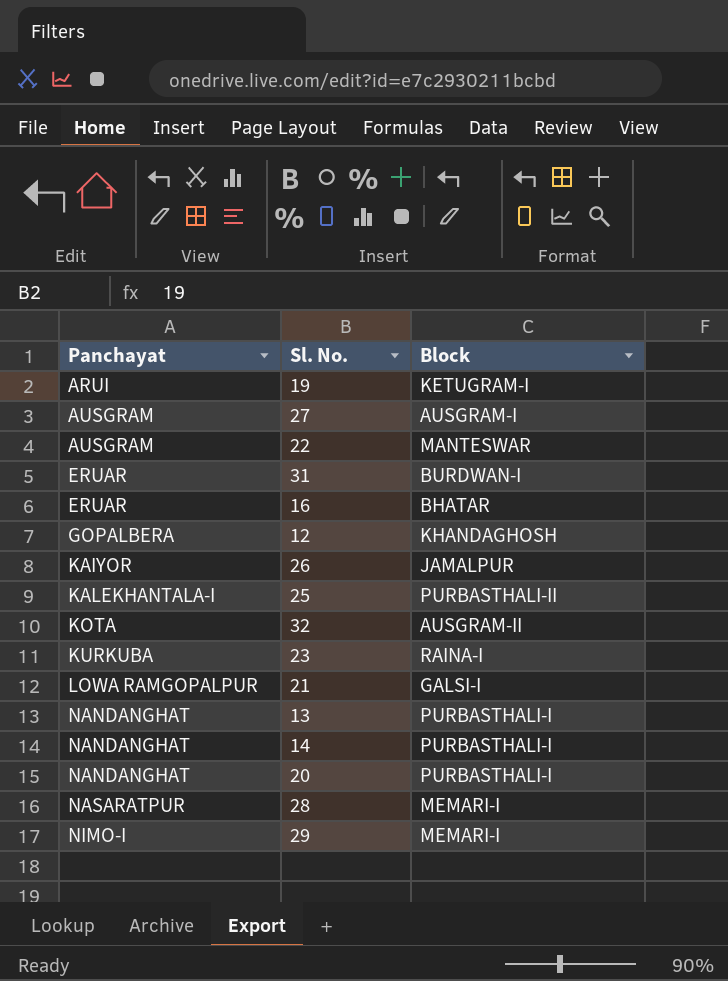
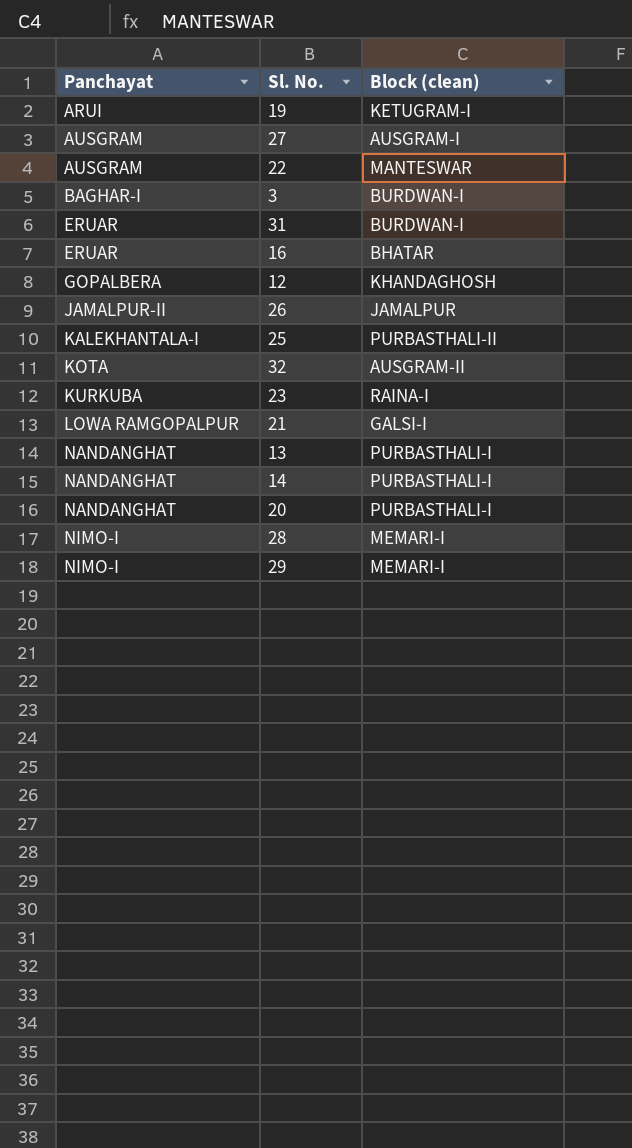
column name: Block -> Block (clean)
row 3: none -> BAGHAR-I | BURDWAN-I
26 | Panchayat: KAIYOR -> JAMALPUR-II
28 | Panchayat: NASARATPUR -> NIMO-I

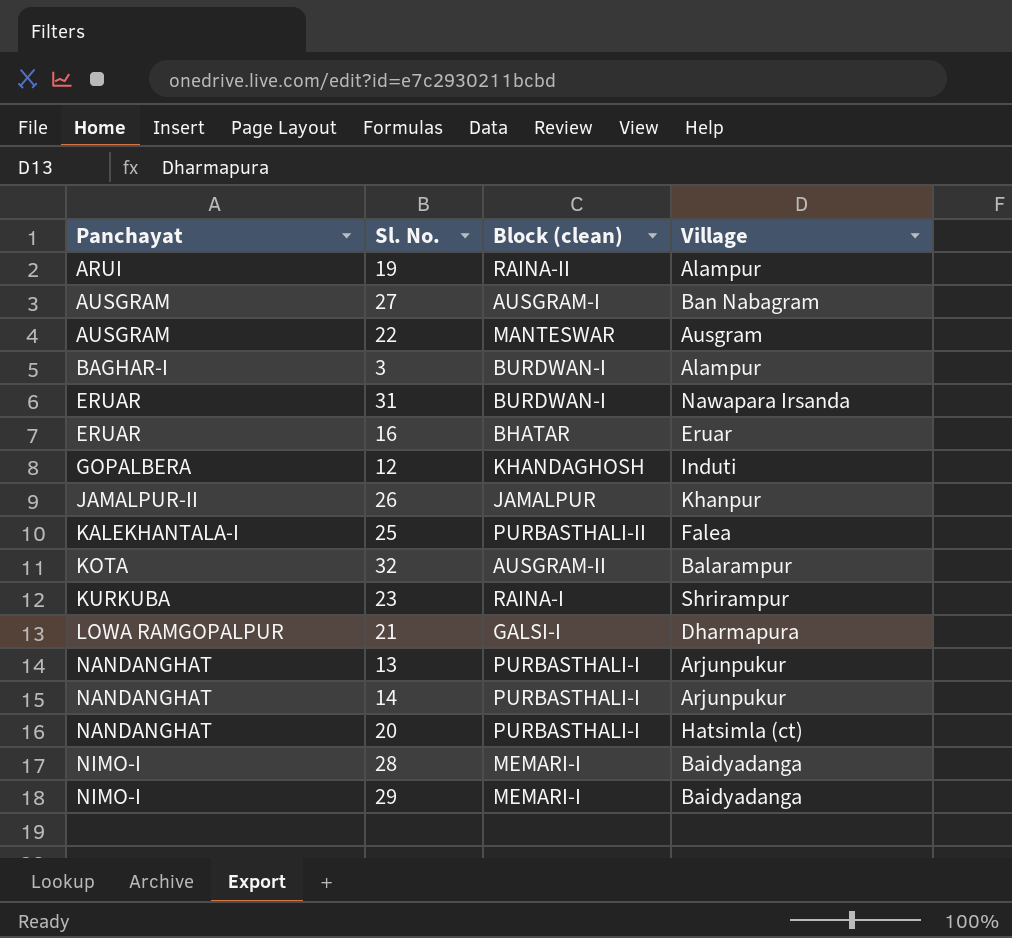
column Village | position: none -> 4
19 | Block (clean): KETUGRAM-I -> RAINA-II

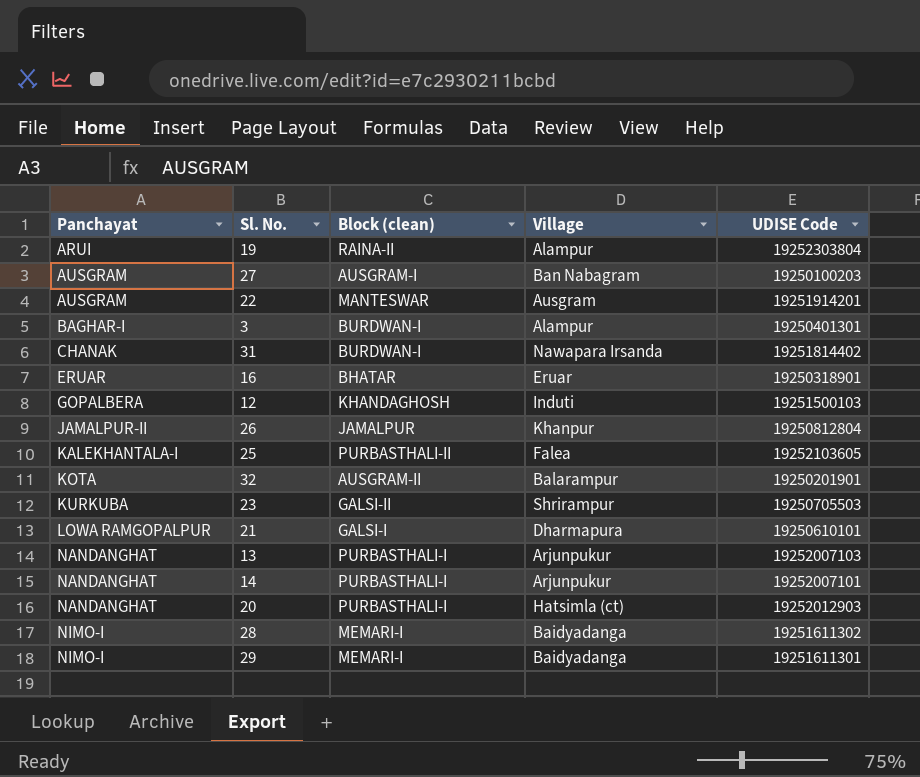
column UDISE Code | position: none -> 5
31 | Panchayat: ERUAR -> CHANAK
23 | Block (clean): RAINA-I -> GALSI-II

